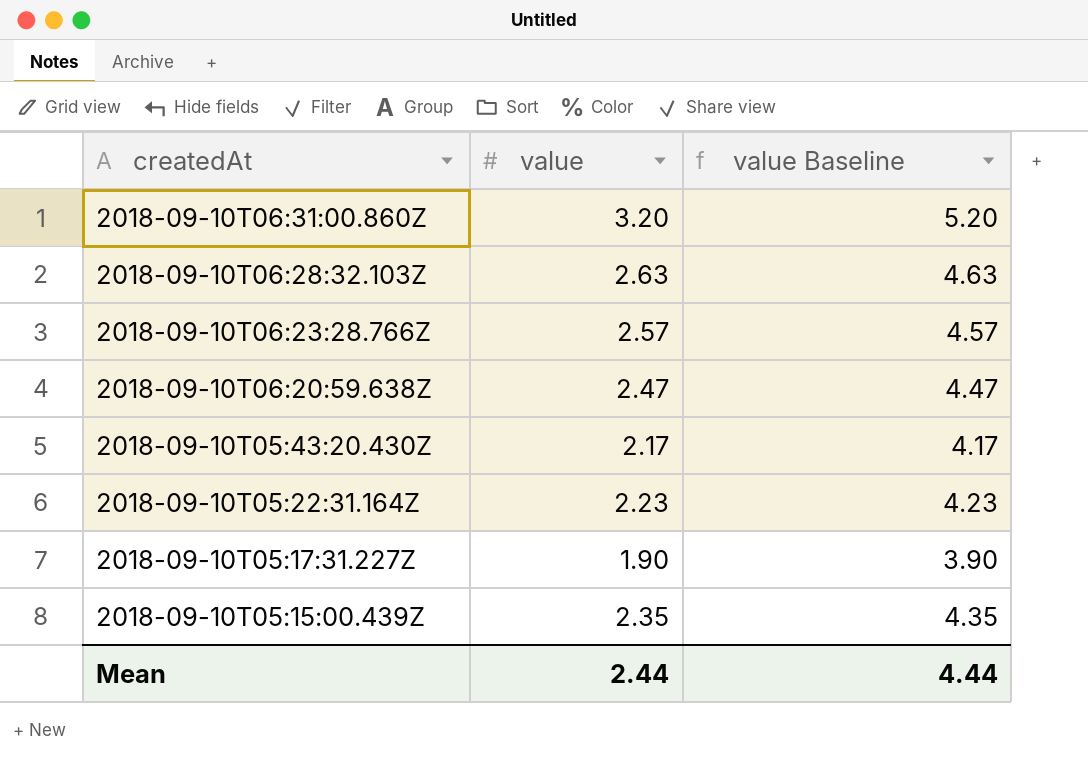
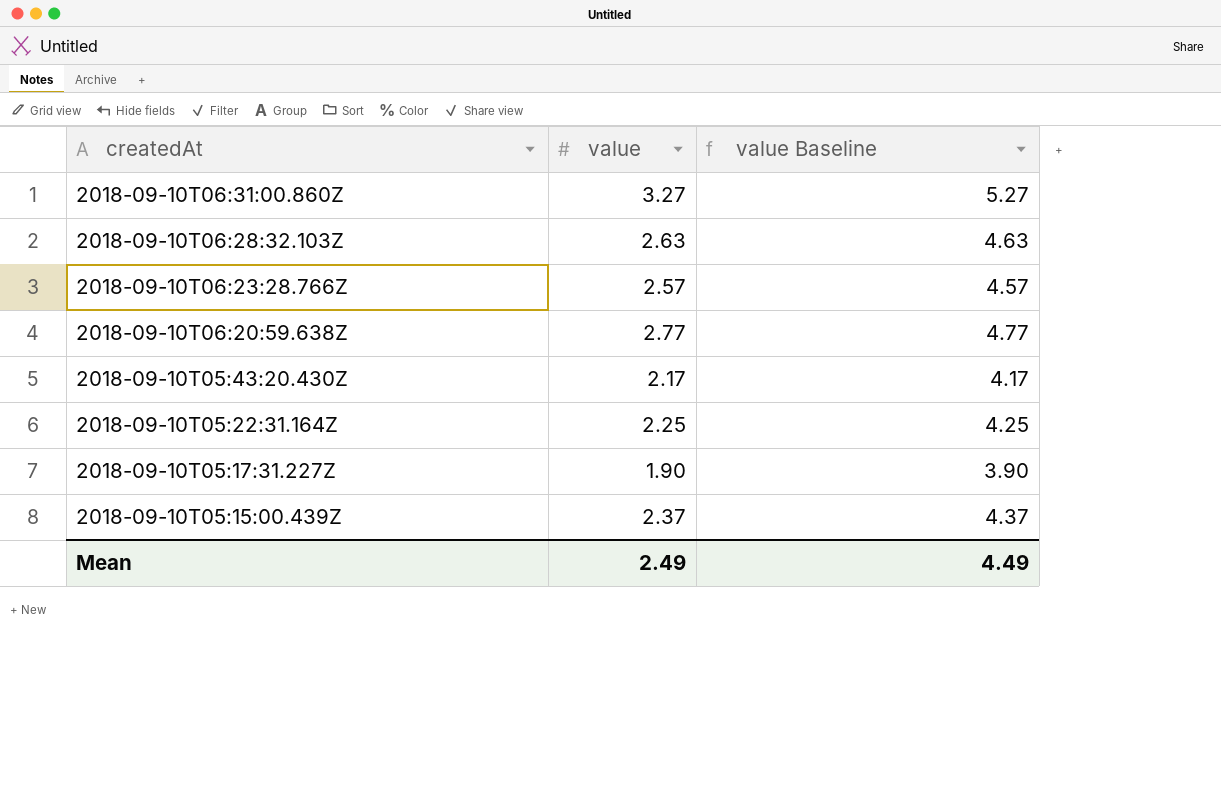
2018-09-10T06:31:00.860Z | value: 3.20 -> 3.27
2018-09-10T06:31:00.860Z | value Baseline: 5.20 -> 5.27
2018-09-10T06:20:59.638Z | value: 2.47 -> 2.77
2018-09-10T06:20:59.638Z | value Baseline: 4.47 -> 4.77
2018-09-10T05:22:31.164Z | value: 2.23 -> 2.25
2018-09-10T05:22:31.164Z | value Baseline: 4.23 -> 4.25
2018-09-10T05:15:00.439Z | value: 2.35 -> 2.37
2018-09-10T05:15:00.439Z | value Baseline: 4.35 -> 4.37
Mean | value: 2.44 -> 2.49
Mean | value Baseline: 4.44 -> 4.49

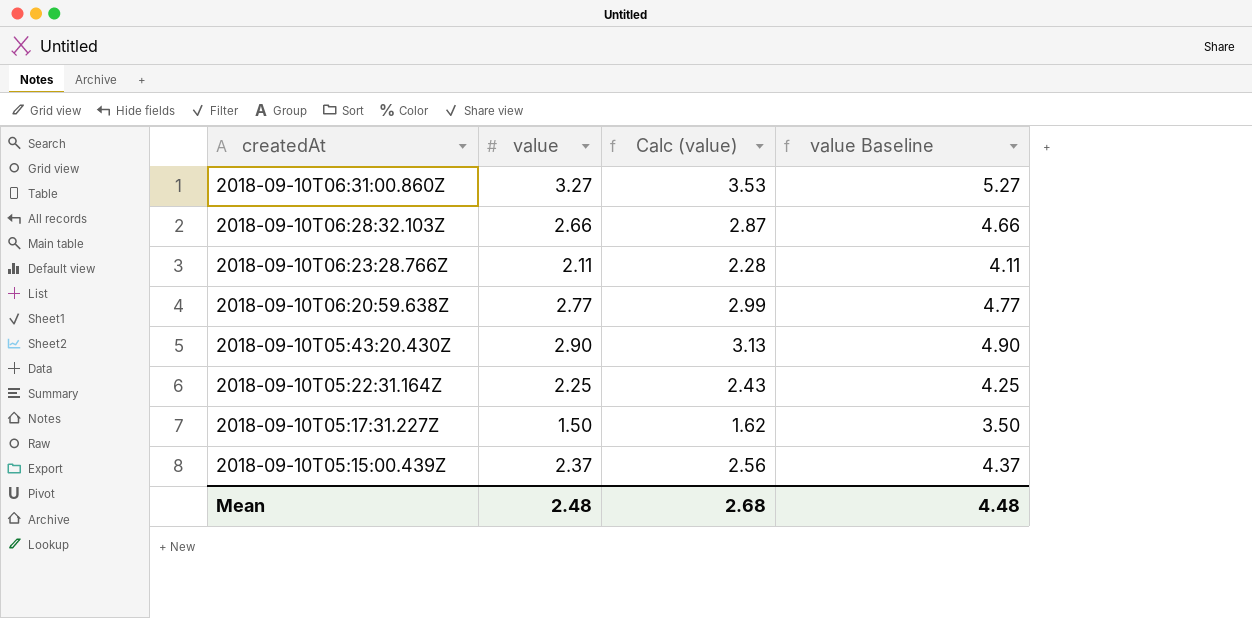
column Calc (value) | formula: none -> [value] * 1.08
2018-09-10T06:28:32.103Z | value: 2.63 -> 2.66
2018-09-10T06:28:32.103Z | value Baseline: 4.63 -> 4.66
2018-09-10T06:23:28.766Z | value: 2.57 -> 2.11
2018-09-10T06:23:28.766Z | value Baseline: 4.57 -> 4.11
2018-09-10T05:43:20.430Z | value: 2.17 -> 2.90
2018-09-10T05:43:20.430Z | value Baseline: 4.17 -> 4.90
2018-09-10T05:17:31.227Z | value: 1.90 -> 1.50
2018-09-10T05:17:31.227Z | value Baseline: 3.90 -> 3.50
Mean | value: 2.49 -> 2.48
Mean | value Baseline: 4.49 -> 4.48

